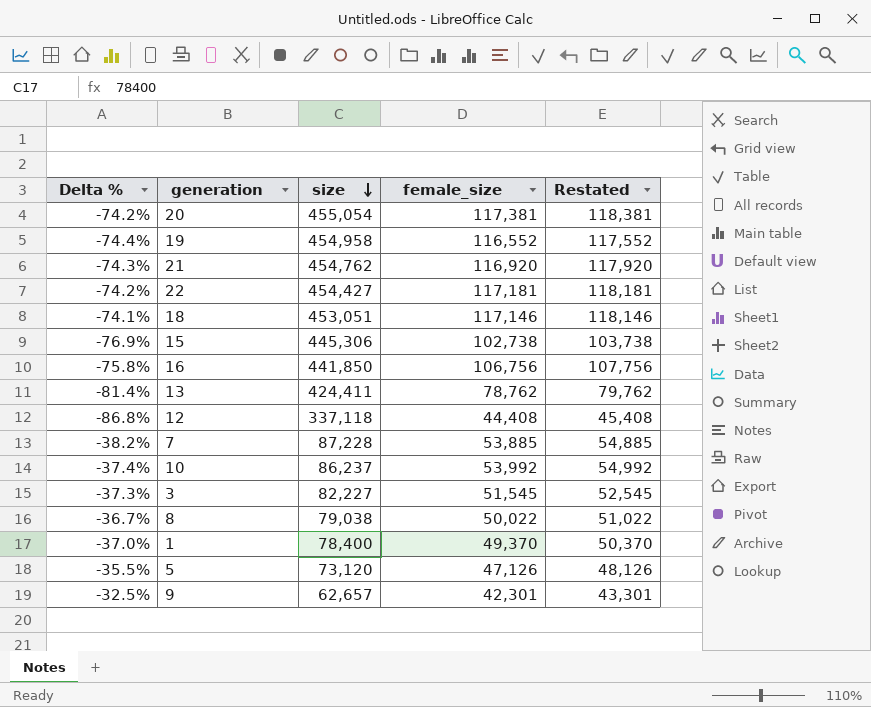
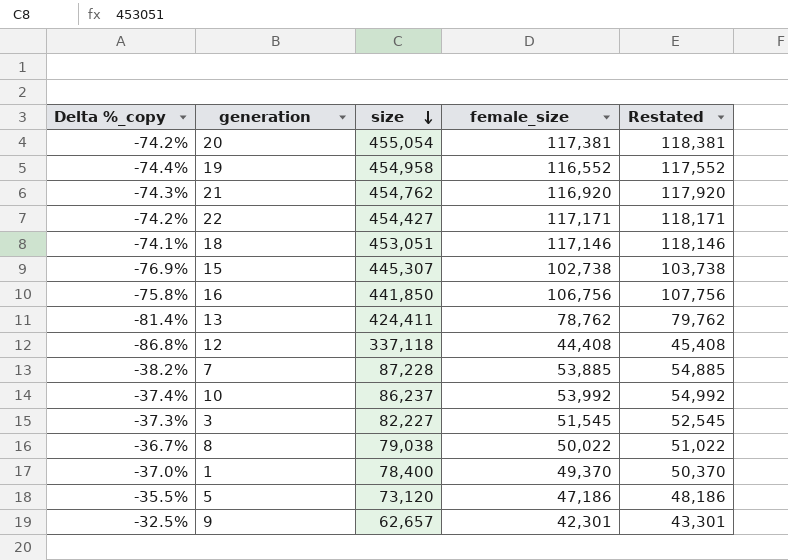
column name: Delta % -> Delta %_copy
22 | female_size: 117,181 -> 117,171
22 | Restated: 118,181 -> 118,171
15 | size: 445,306 -> 445,307
5 | female_size: 47,126 -> 47,186
5 | Restated: 48,126 -> 48,186

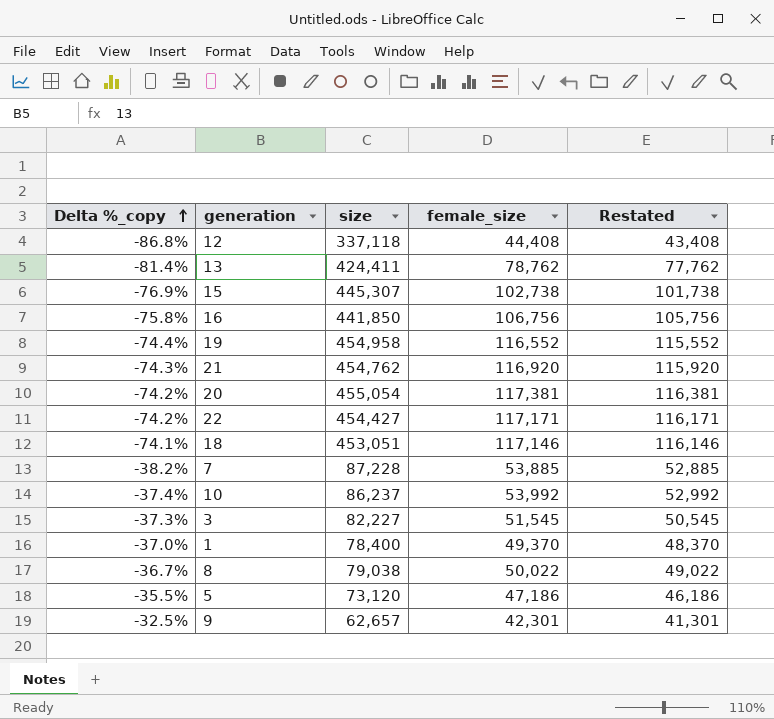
row order: size descending -> Delta %_copy ascending
column Restated | formula: [female_size] + 1000 -> [female_size] - 1000

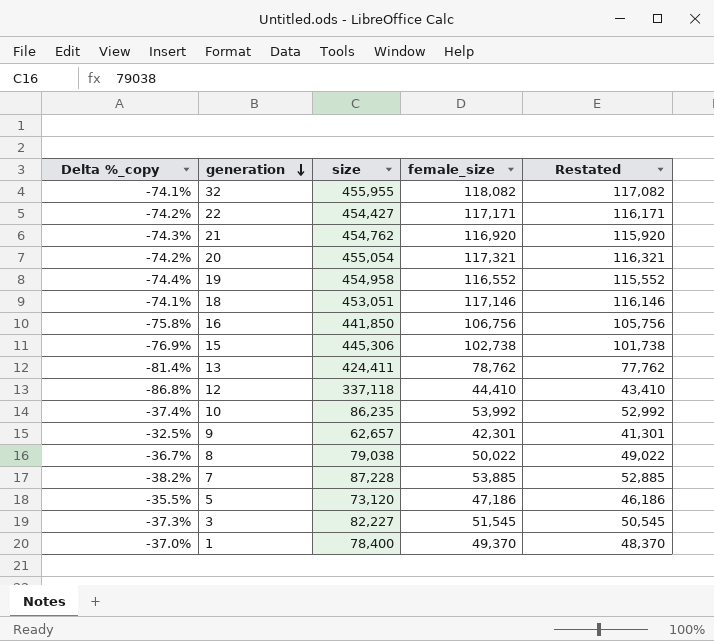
row order: Delta %_copy ascending -> generation descending
row 32: none -> -74.1% | 455,955 | 118,082 | 117,082
20 | female_size: 117,381 -> 117,321
20 | Restated: 116,381 -> 116,321
15 | size: 445,307 -> 445,306
12 | female_size: 44,408 -> 44,410
12 | Restated: 43,408 -> 43,410
10 | size: 86,237 -> 86,235

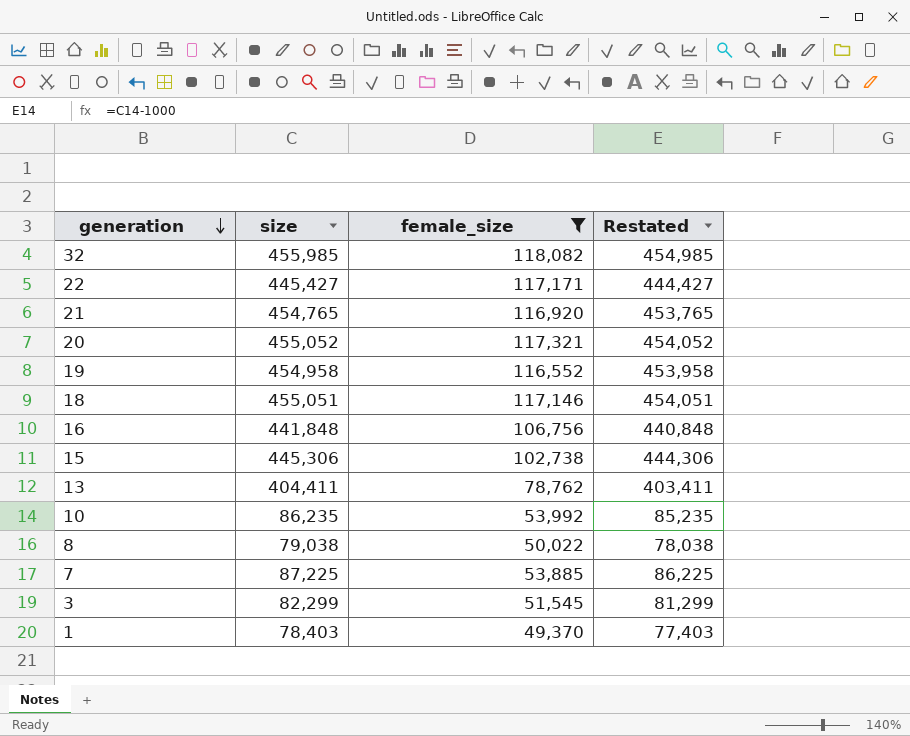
filter: none -> female_size >= 49,370
column Delta %_copy | formula: ([female_size] - [size]) / [size] -> none
column Restated | formula: [female_size] - 1000 -> [size] - 1000
32 | size: 455,955 -> 455,985
22 | size: 454,427 -> 445,427
21 | size: 454,762 -> 454,765
20 | size: 455,054 -> 455,052
18 | size: 453,051 -> 455,051
16 | size: 441,850 -> 441,848
13 | size: 424,411 -> 404,411
7 | size: 87,228 -> 87,225
3 | size: 82,227 -> 82,299
1 | size: 78,400 -> 78,403

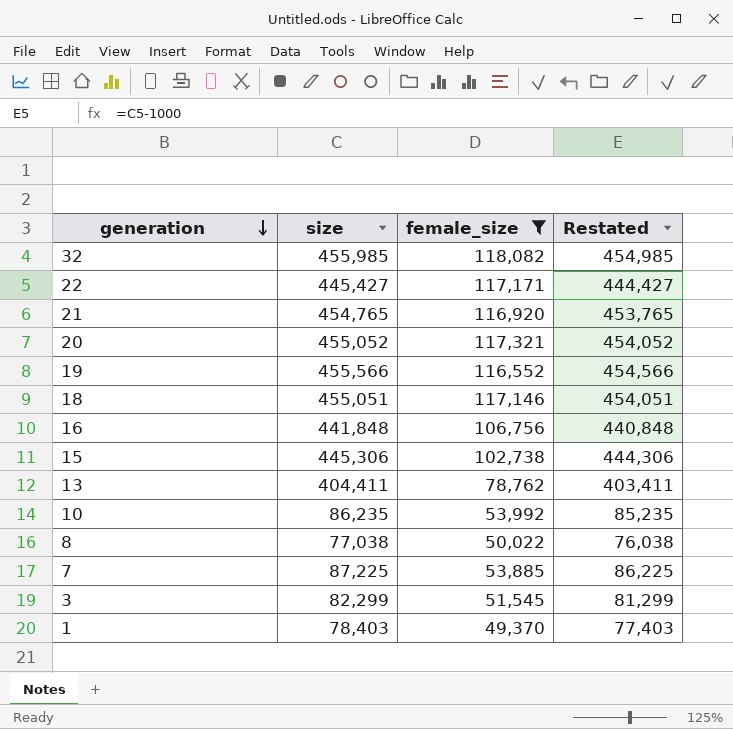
19 | size: 454,958 -> 455,566
19 | Restated: 453,958 -> 454,566
8 | size: 79,038 -> 77,038
8 | Restated: 78,038 -> 76,038

